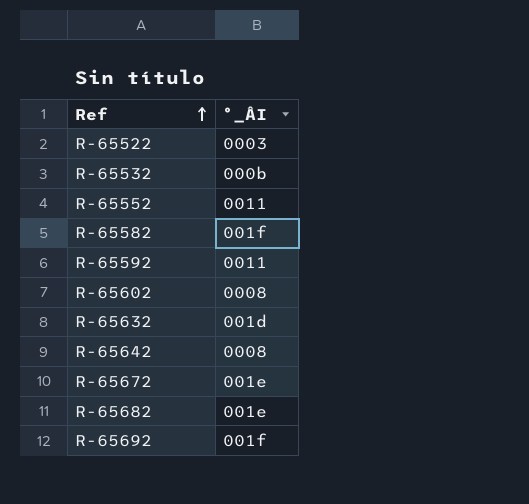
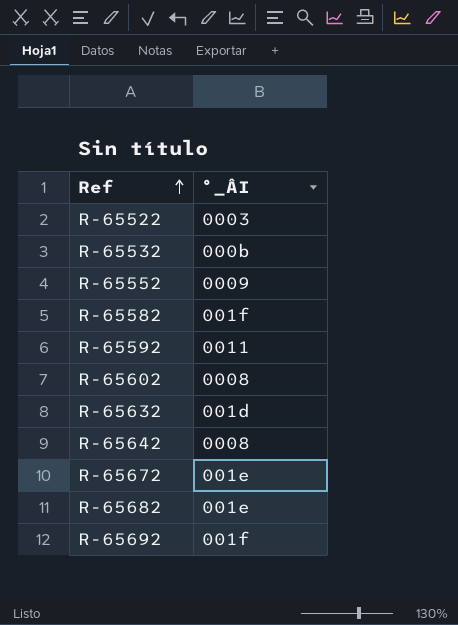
R-65552 | °_ÂI: 0011 -> 0009

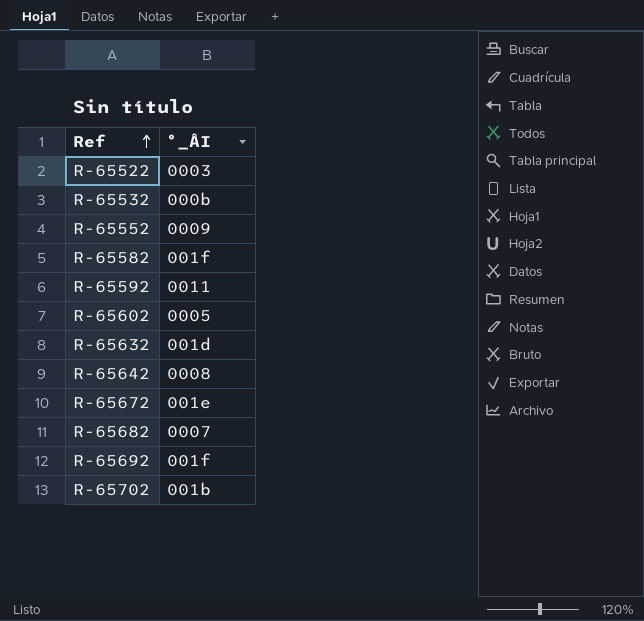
R-65602 | °_ÂI: 0008 -> 0005
R-65682 | °_ÂI: 001e -> 0007
row R-65702: none -> 001b

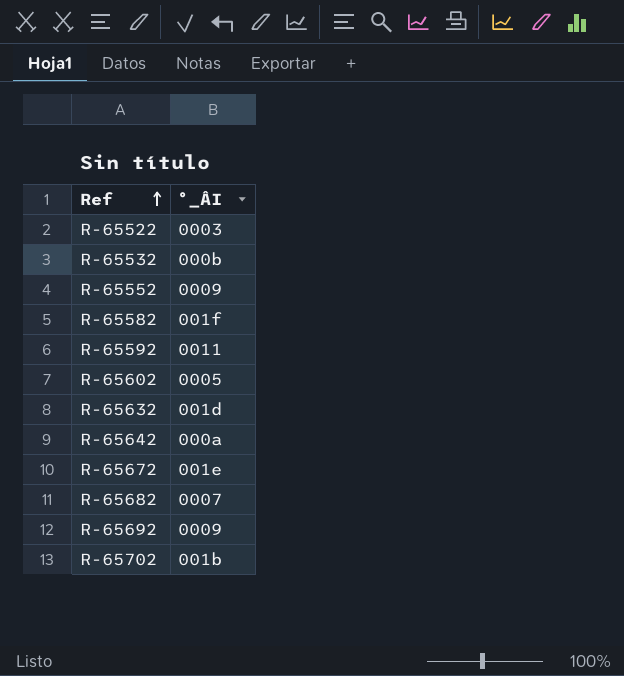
R-65642 | °_ÂI: 0008 -> 000a
R-65692 | °_ÂI: 001f -> 0009

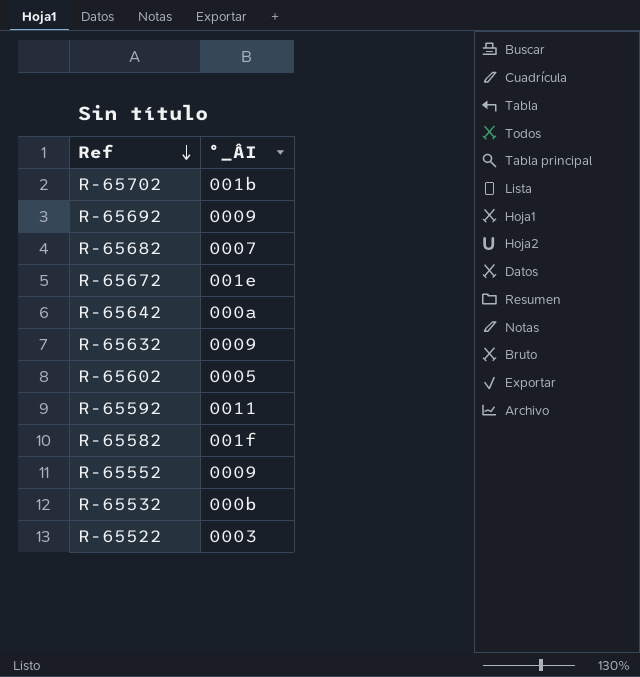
row order: Ref ascending -> Ref descending
R-65632 | °_ÂI: 001d -> 0009

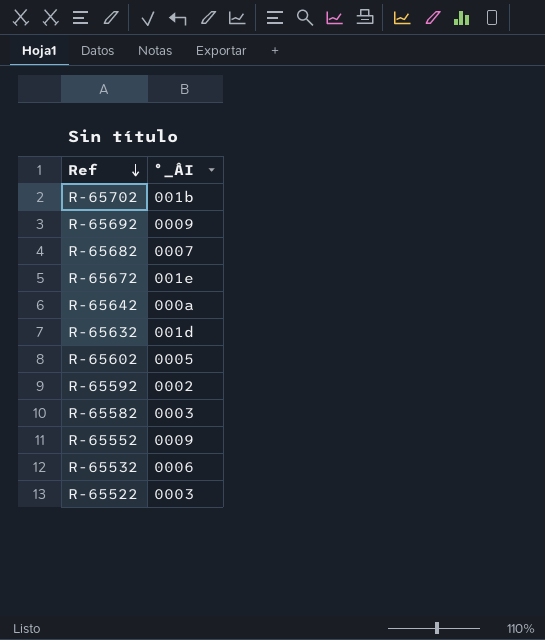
R-65632 | °_ÂI: 0009 -> 001d
R-65592 | °_ÂI: 0011 -> 0002
R-65582 | °_ÂI: 001f -> 0003
R-65532 | °_ÂI: 000b -> 0006

